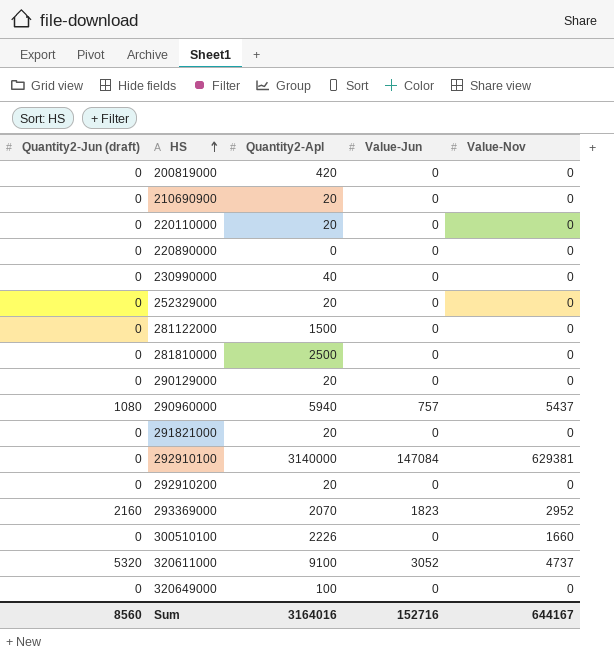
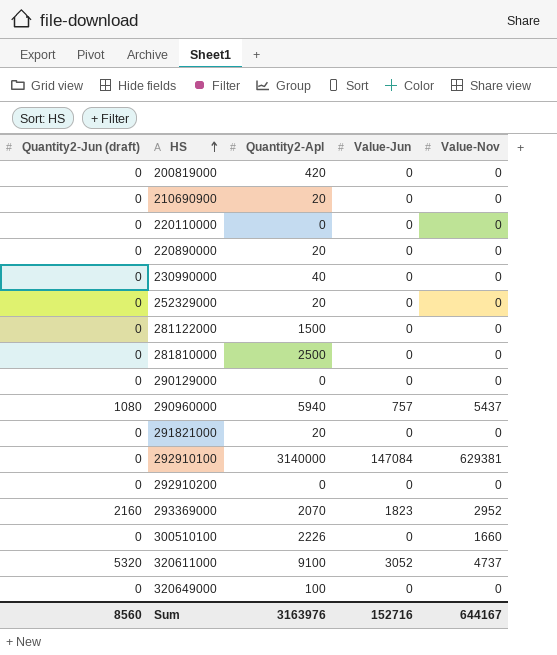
220110000 | Quantity2-Apl: 20 -> 0
220890000 | Quantity2-Apl: 0 -> 20
290129000 | Quantity2-Apl: 20 -> 0
292910200 | Quantity2-Apl: 20 -> 0
Sum | Quantity2-Apl: 3164016 -> 3163976

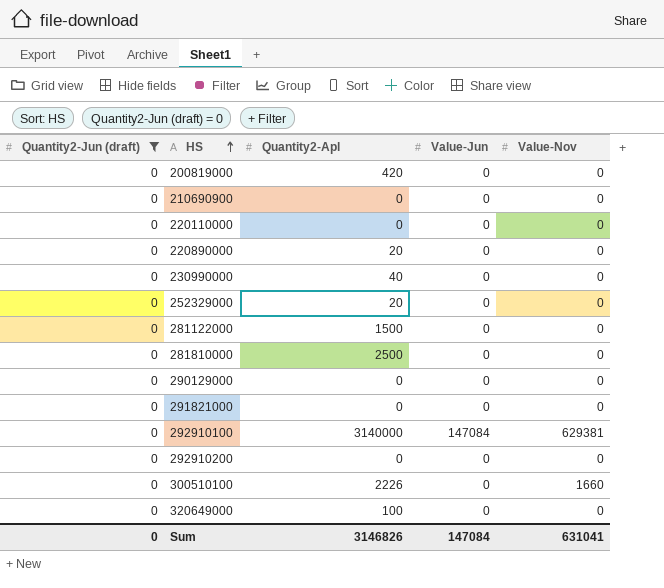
filter: none -> Quantity2-Jun (draft) = 0
210690900 | Quantity2-Apl: 20 -> 0
291821000 | Quantity2-Apl: 20 -> 0
Sum | Quantity2-Jun (draft): 8560 -> 0
Sum | Quantity2-Apl: 3163976 -> 3146826
Sum | Value-Jun: 152716 -> 147084
Sum | Value-Nov: 644167 -> 631041

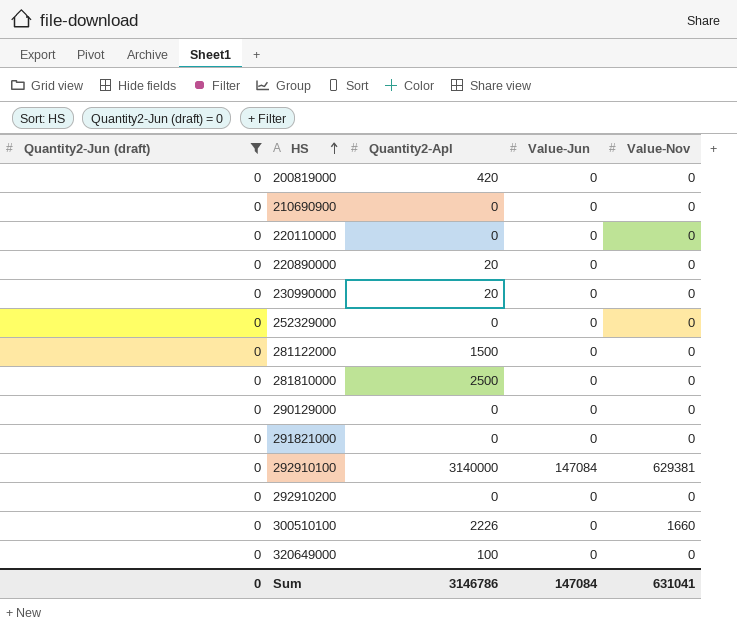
230990000 | Quantity2-Apl: 40 -> 20
252329000 | Quantity2-Apl: 20 -> 0
Sum | Quantity2-Apl: 3146826 -> 3146786

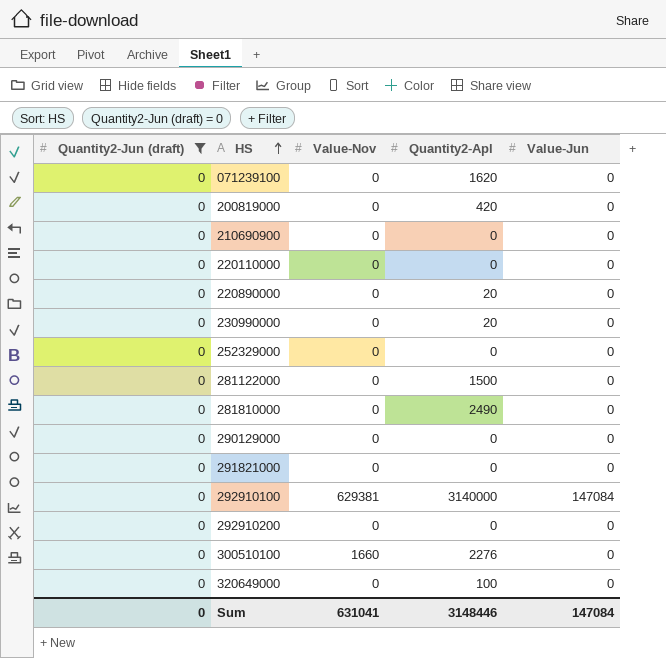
column Value-Nov | position: 5 -> 3
row 071239100: none -> 0 | 0 | 1620 | 0
281810000 | Quantity2-Apl: 2500 -> 2490
300510100 | Quantity2-Apl: 2226 -> 2276
Sum | Quantity2-Apl: 3146786 -> 3148446

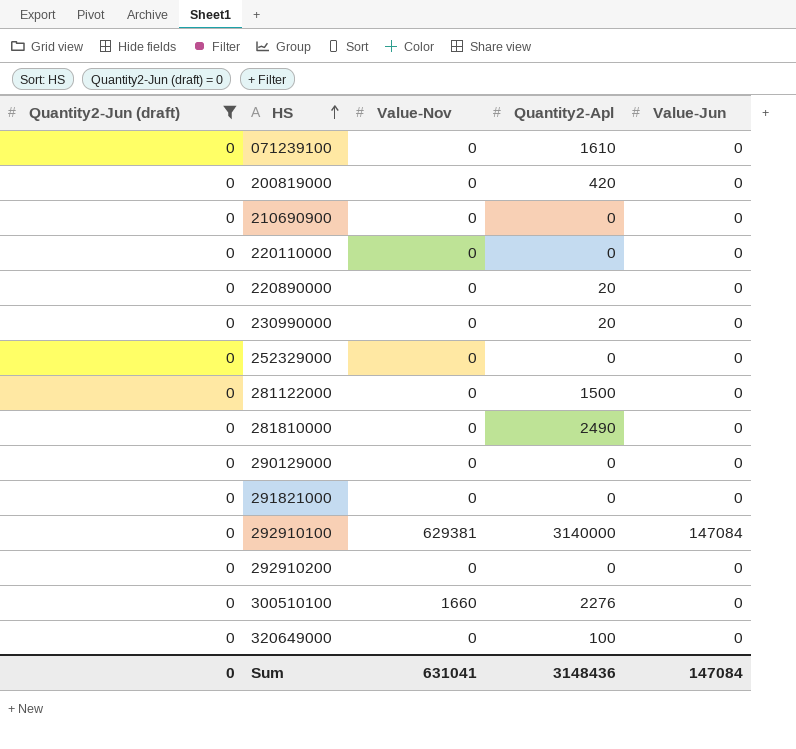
071239100 | Quantity2-Apl: 1620 -> 1610
Sum | Quantity2-Apl: 3148446 -> 3148436

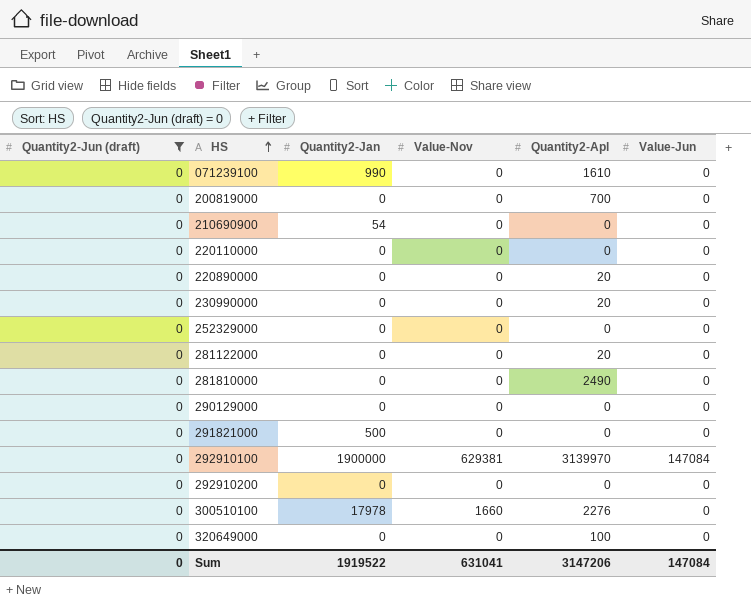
column Quantity2-Jan | position: none -> 3
200819000 | Quantity2-Apl: 420 -> 700
281122000 | Quantity2-Apl: 1500 -> 20
292910100 | Quantity2-Apl: 3140000 -> 3139970
Sum | Quantity2-Apl: 3148436 -> 3147206

